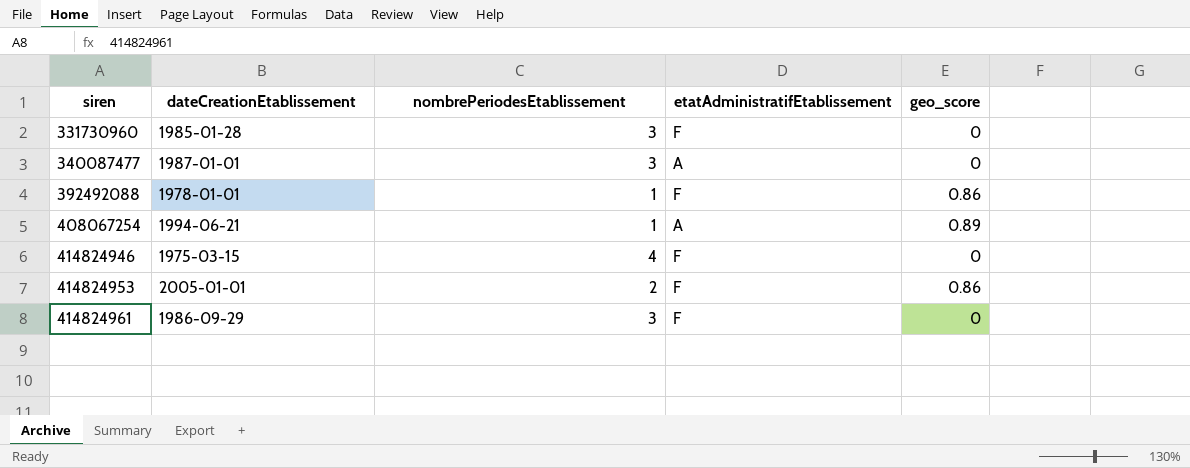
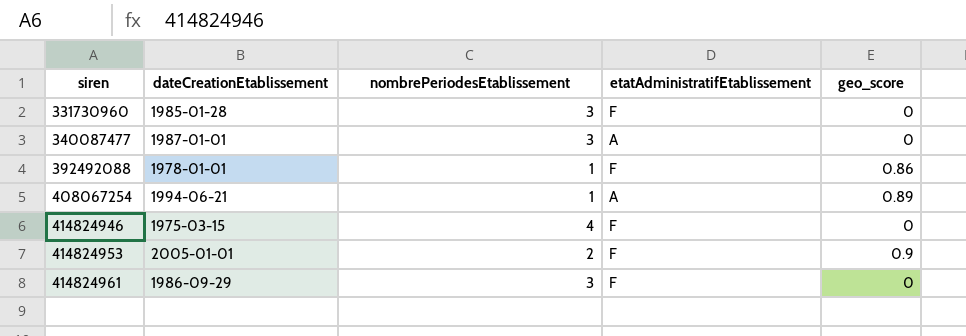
414824953 | geo_score: 0.86 -> 0.9

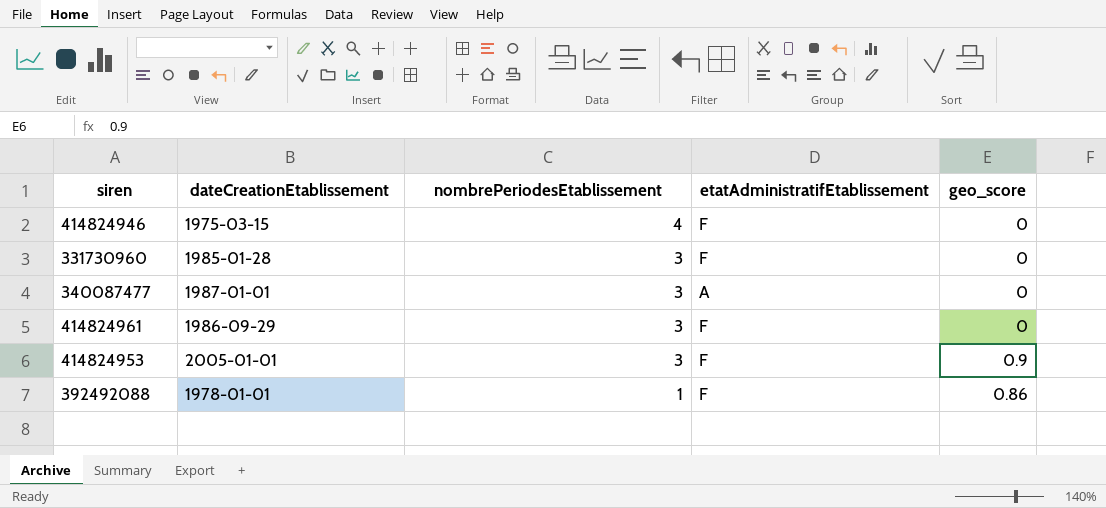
row order: siren ascending -> nombrePeriodesEtablissement descending
row 408067254: 1994-06-21 | 1 | A | 0.89 -> none
414824953 | nombrePeriodesEtablissement: 2 -> 3

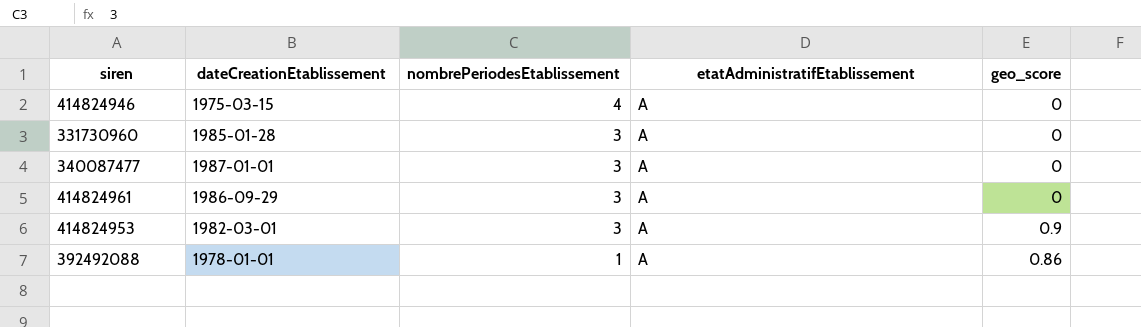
414824946 | etatAdministratifEtablissement: F -> A
331730960 | etatAdministratifEtablissement: F -> A
414824961 | etatAdministratifEtablissement: F -> A
414824953 | dateCreationEtablissement: 2005-01-01 -> 1982-03-01
414824953 | etatAdministratifEtablissement: F -> A
392492088 | etatAdministratifEtablissement: F -> A

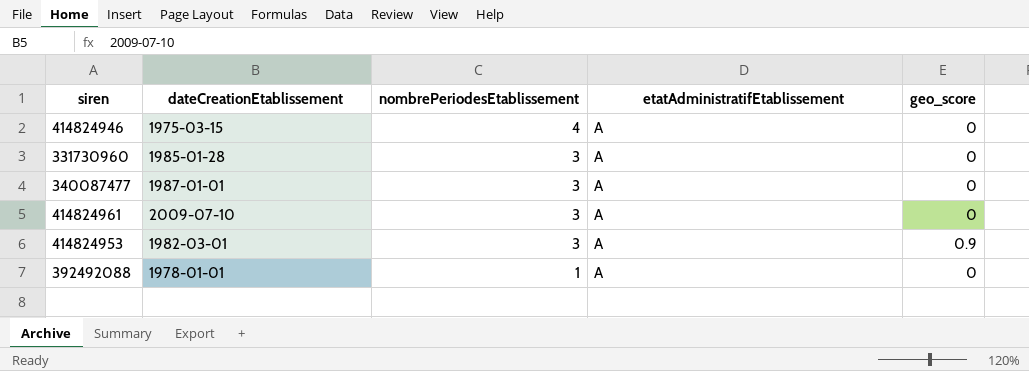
414824961 | dateCreationEtablissement: 1986-09-29 -> 2009-07-10
392492088 | geo_score: 0.86 -> 0

